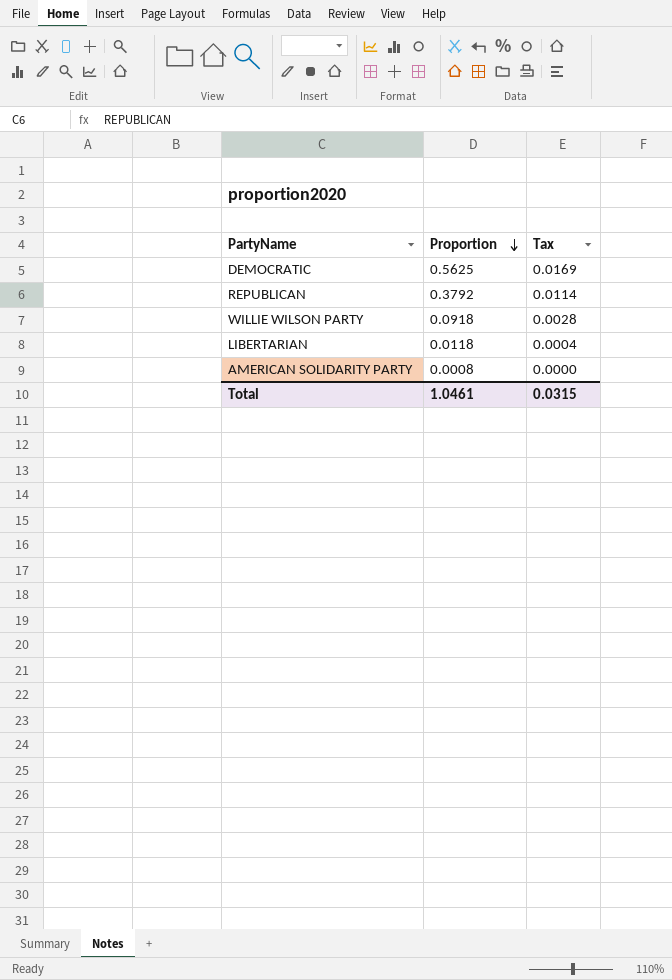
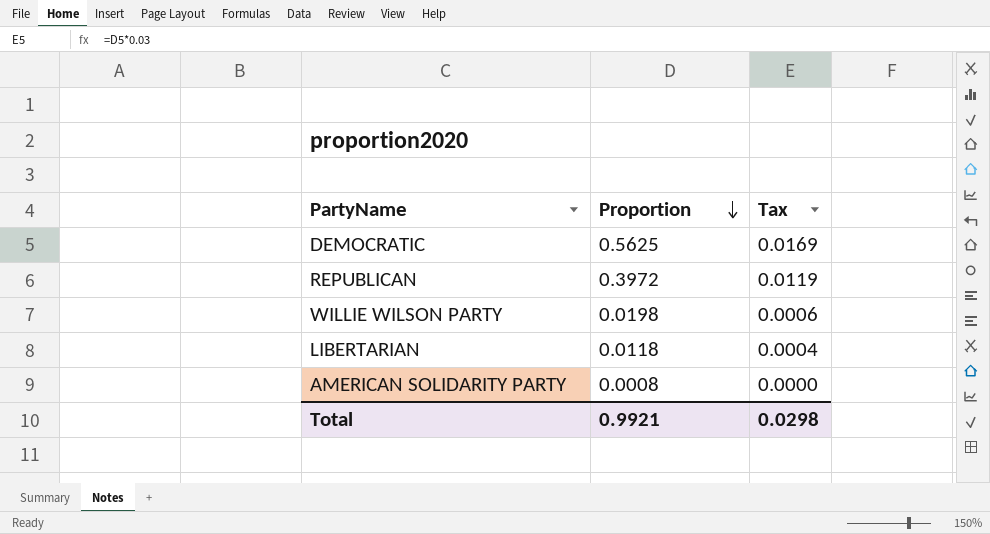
REPUBLICAN | Proportion: 0.3792 -> 0.3972
REPUBLICAN | Tax: 0.0114 -> 0.0119
WILLIE WILSON PARTY | Proportion: 0.0918 -> 0.0198
WILLIE WILSON PARTY | Tax: 0.0028 -> 0.0006
Total | Proportion: 1.0461 -> 0.9921
Total | Tax: 0.0315 -> 0.0298

